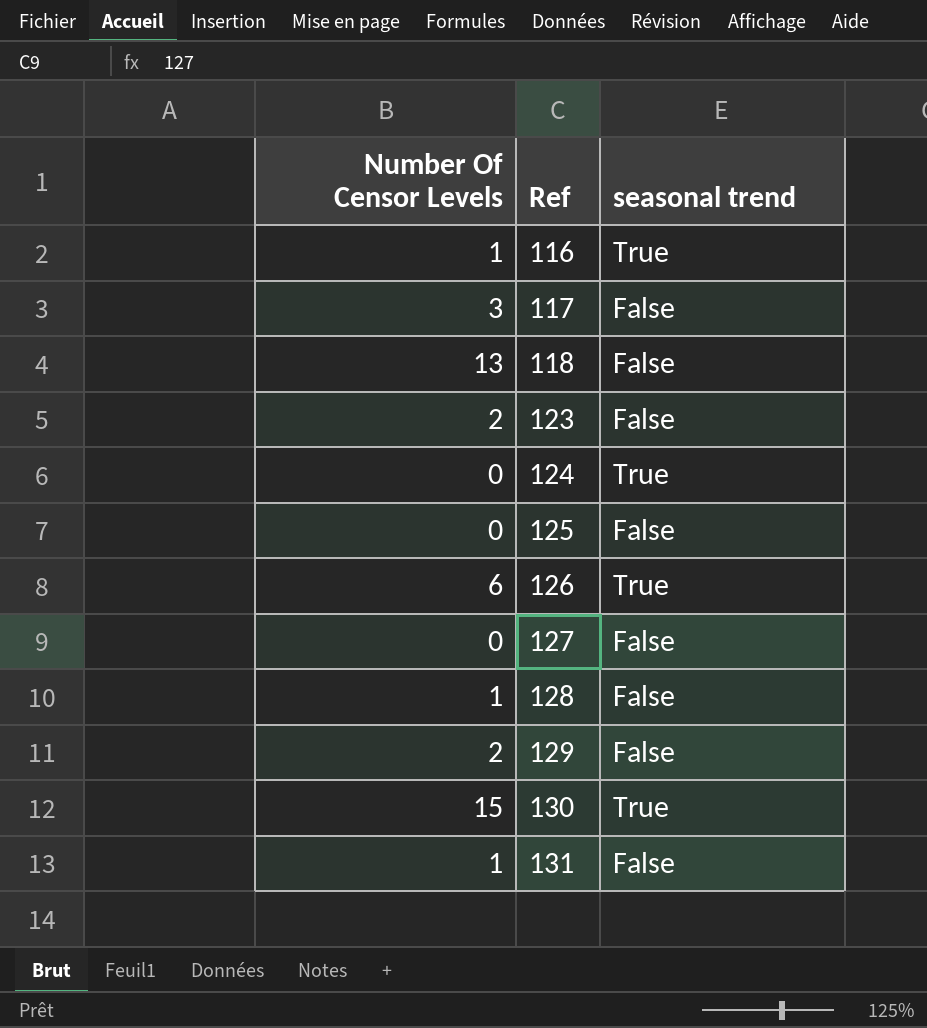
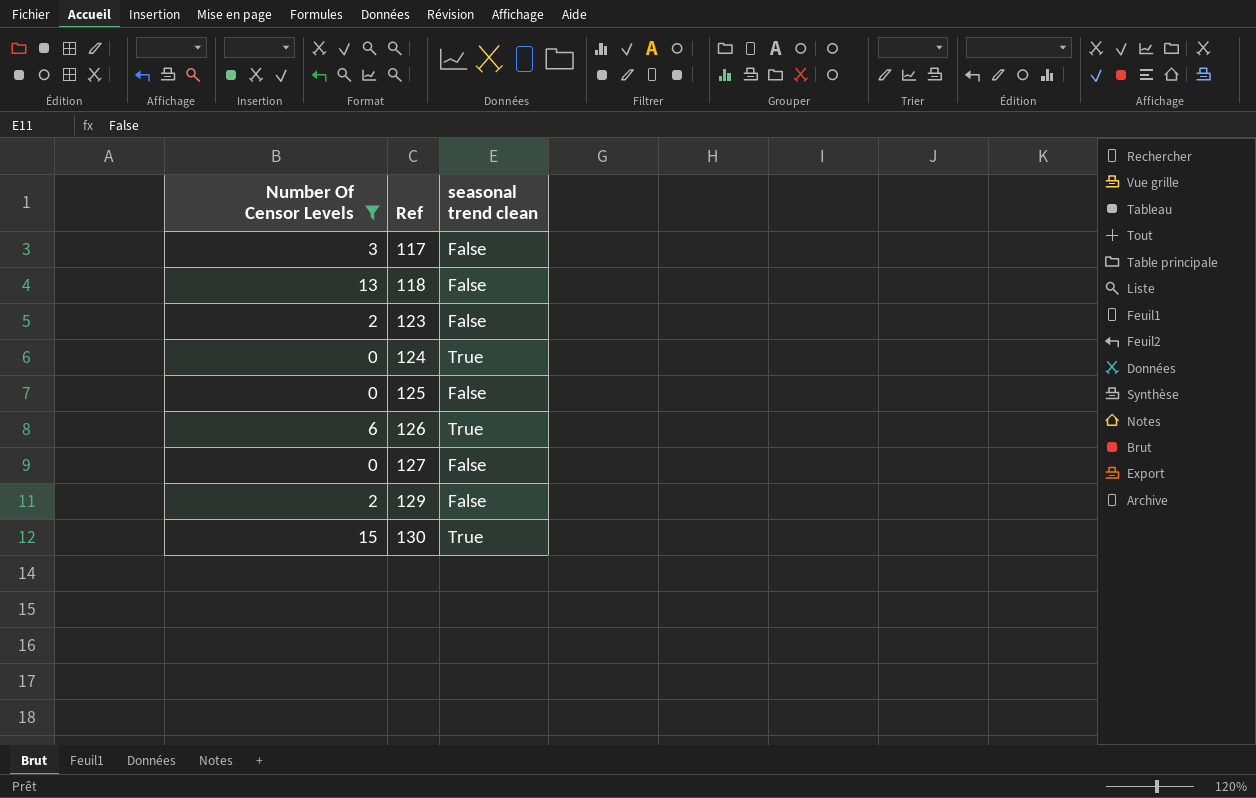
filter: none -> Number Of Censor Levels != 1
column name: seasonal trend -> seasonal trend clean

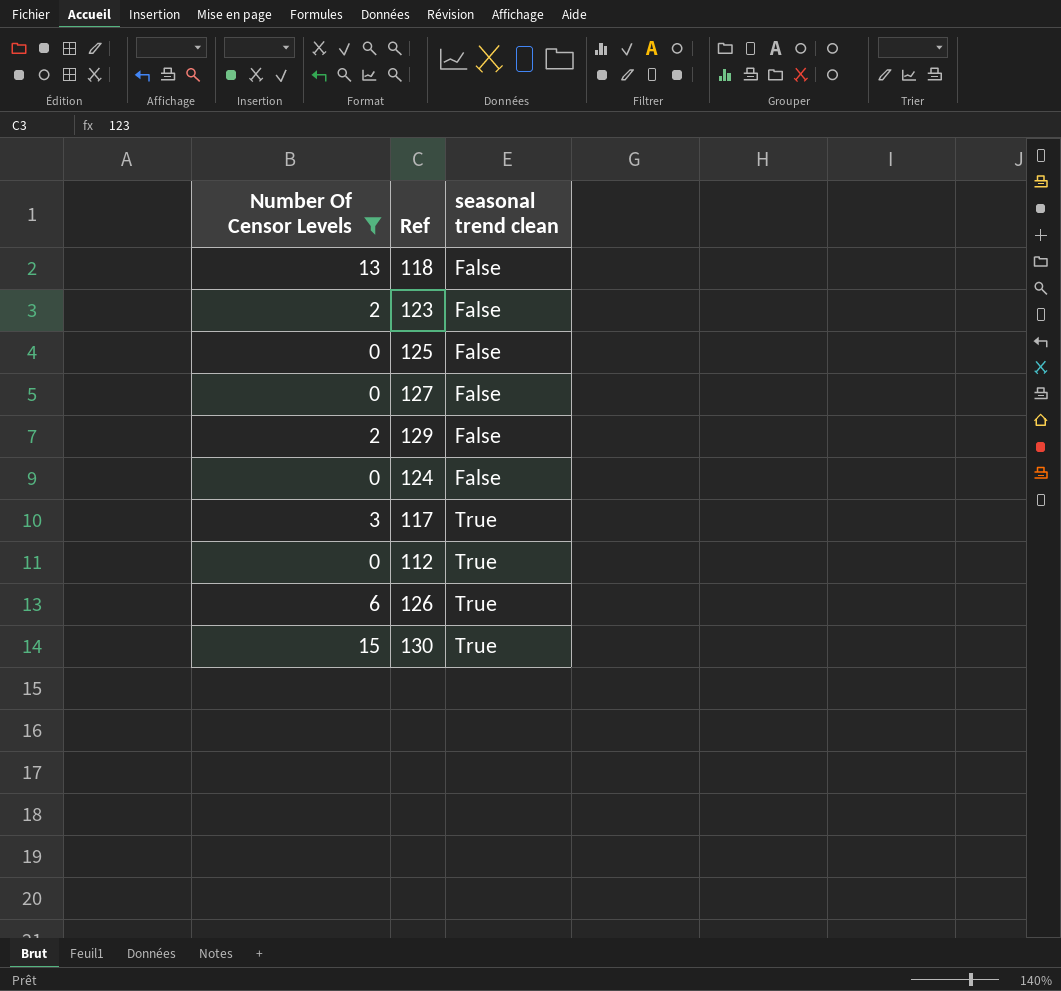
row order: Ref ascending -> seasonal trend clean ascending
124 | seasonal trend clean: True -> False
117 | seasonal trend clean: False -> True
row 112: none -> 0 | True

